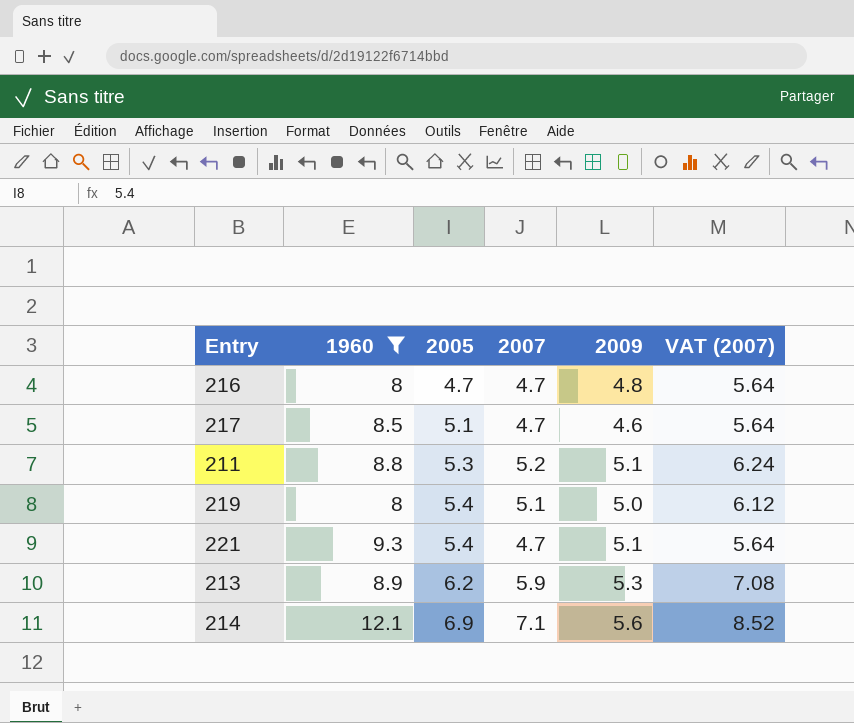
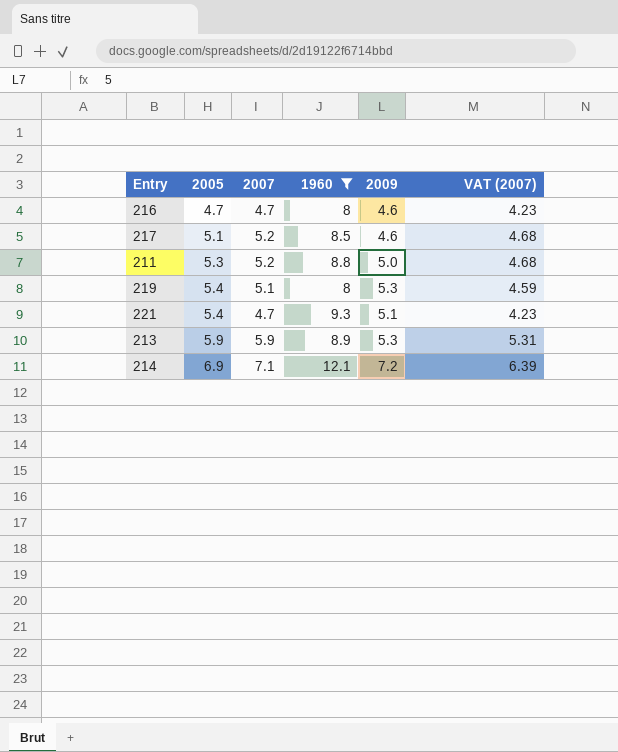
column 1960 | position: 2 -> 4
column VAT (2007) | formula: [2007] * 1.2 -> [2007] * 0.9
216 | 2009: 4.8 -> 4.6
217 | 2007: 4.7 -> 5.2
211 | 2009: 5.1 -> 5.0
219 | 2009: 5.0 -> 5.3
213 | 2005: 6.2 -> 5.9
214 | 2009: 5.6 -> 7.2

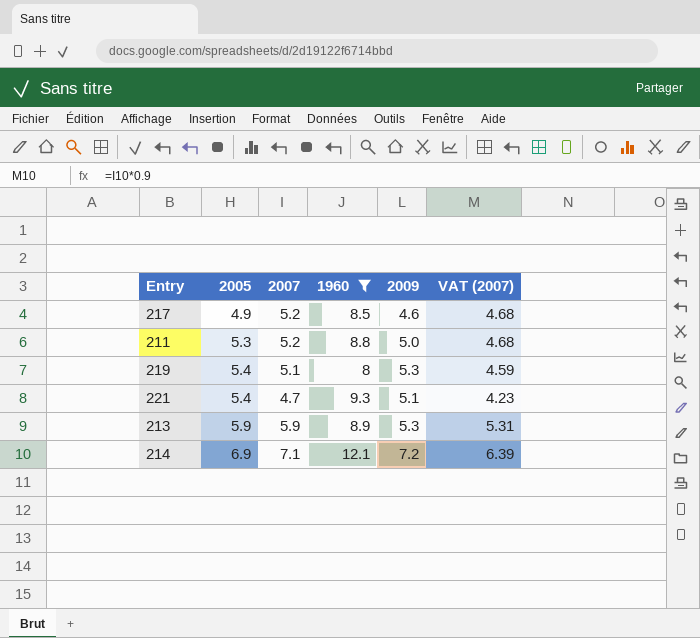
row 216: 4.7 | 4.7 | 8 | 4.6 | 4.23 -> none
217 | 2005: 5.1 -> 4.9

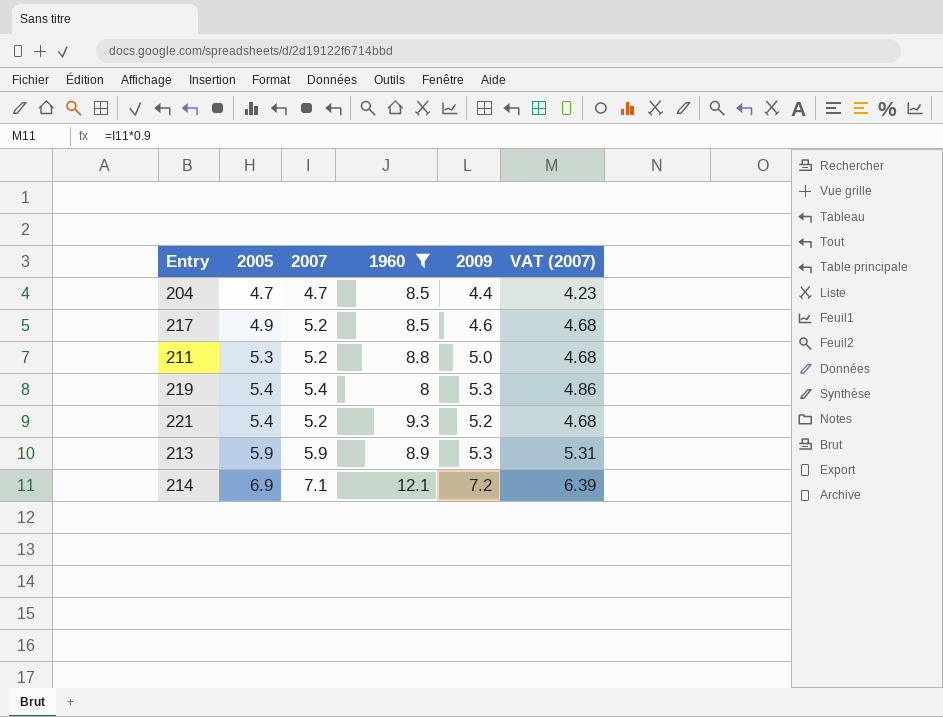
row 204: none -> 4.7 | 4.7 | 8.5 | 4.4 | 4.23
219 | 2007: 5.1 -> 5.4
219 | VAT (2007): 4.59 -> 4.86
221 | 2007: 4.7 -> 5.2
221 | 2009: 5.1 -> 5.2
221 | VAT (2007): 4.23 -> 4.68

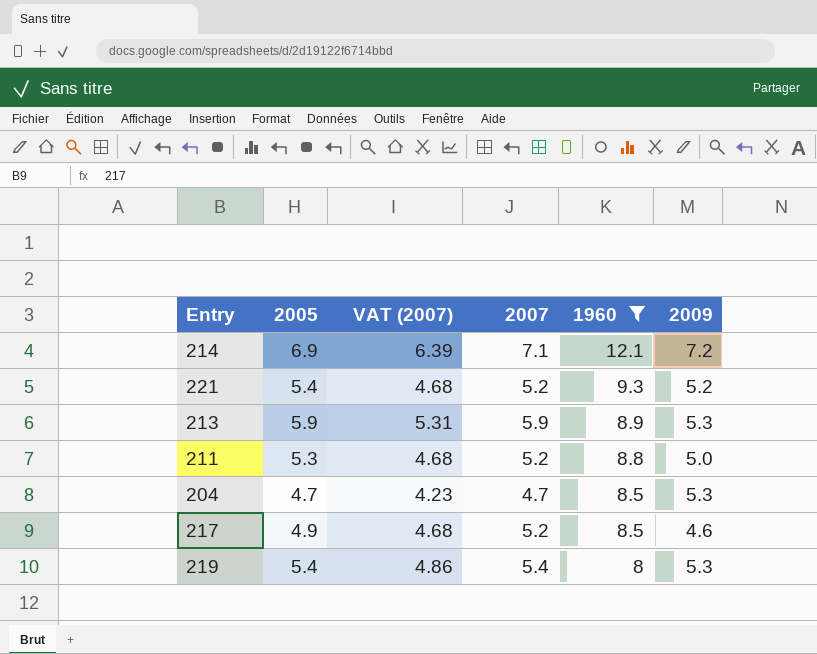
row order: 2005 ascending -> 1960 descending
column VAT (2007) | position: 6 -> 3
204 | 2009: 4.4 -> 5.3

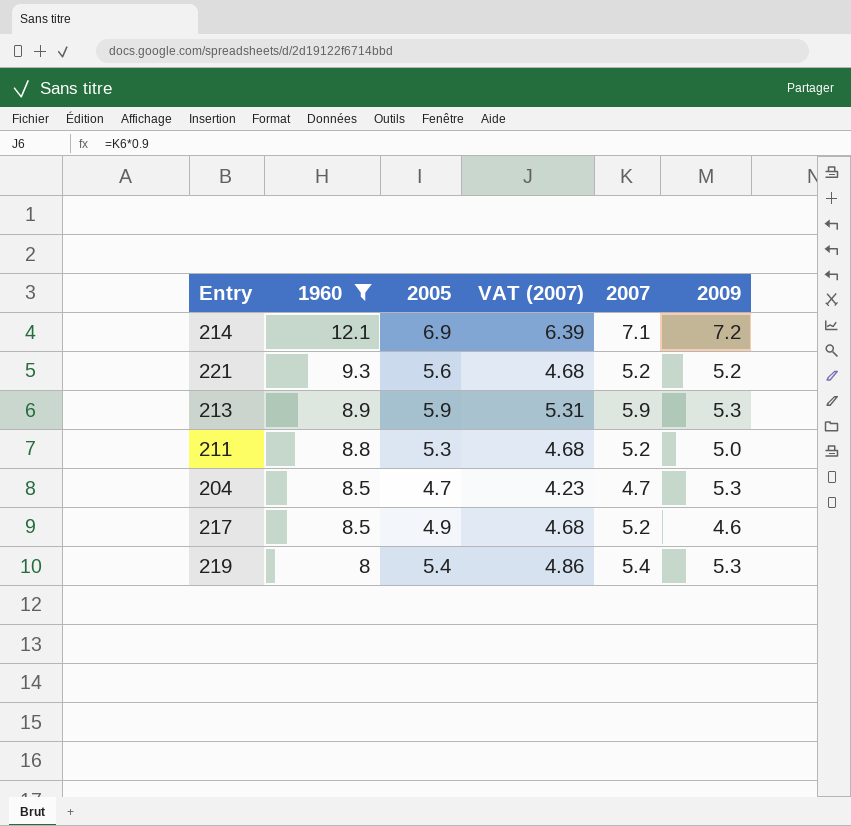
column 1960 | position: 5 -> 2
221 | 2005: 5.4 -> 5.6

